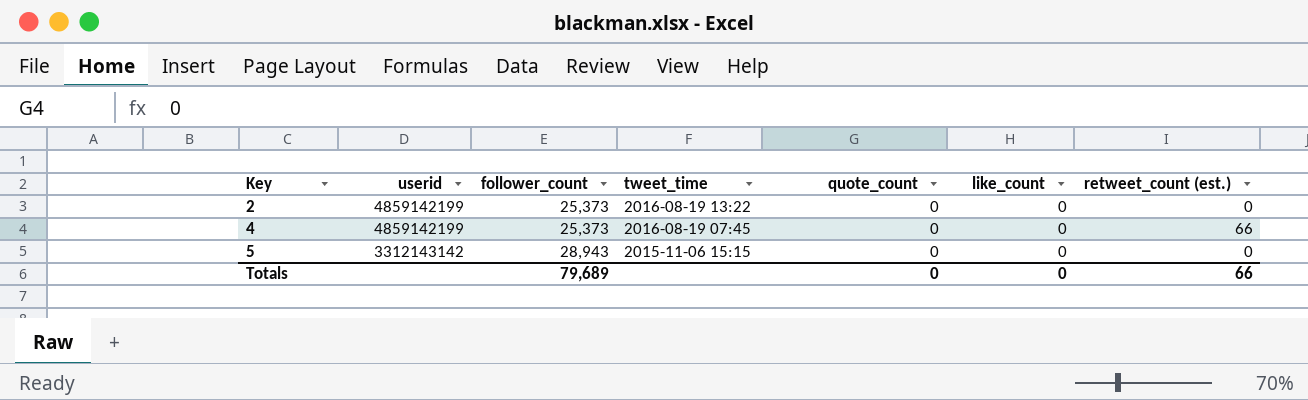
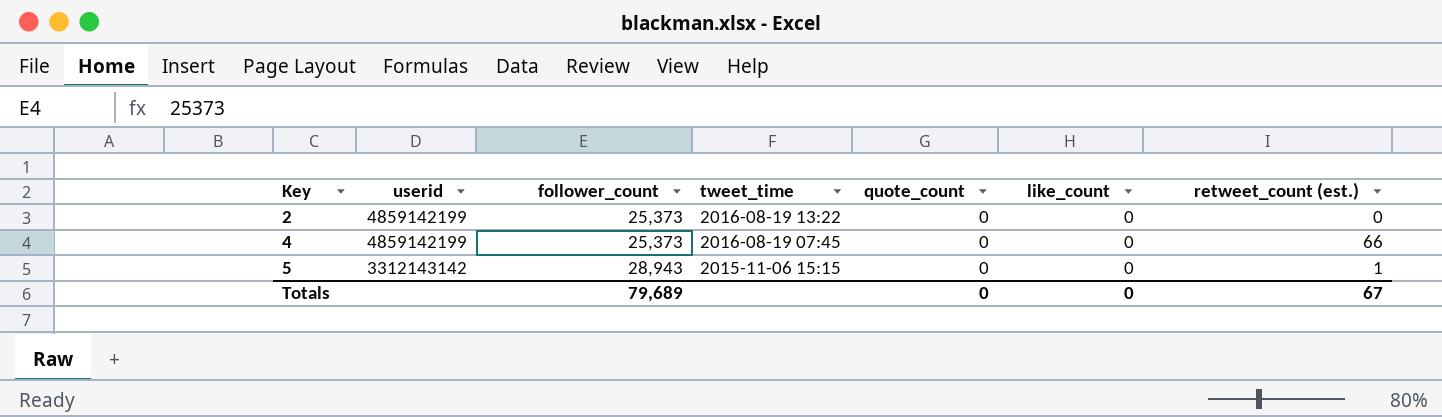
5 | retweet_count (est.): 0 -> 1
Totals | retweet_count (est.): 66 -> 67

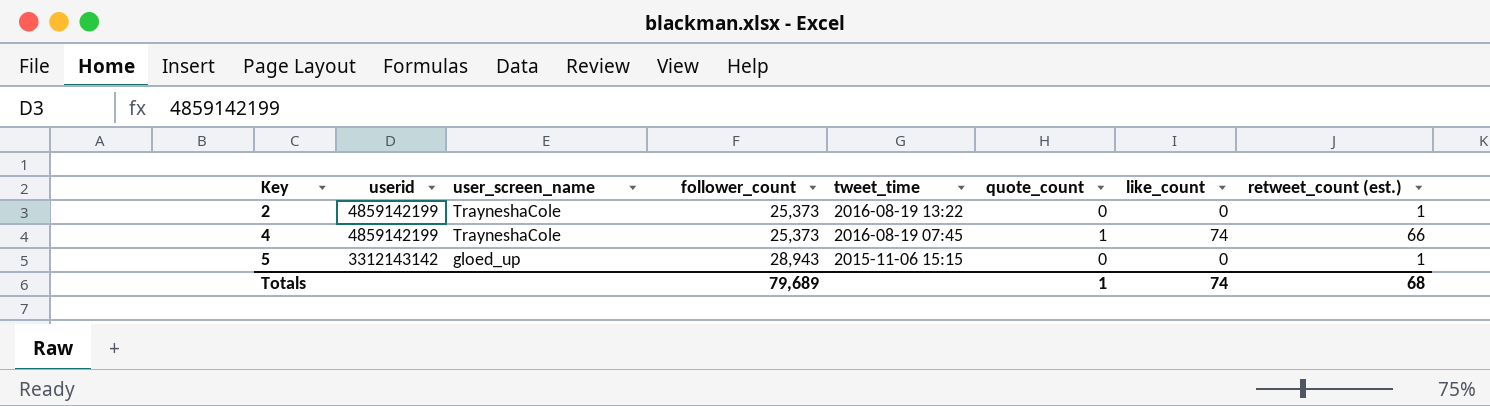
column user_screen_name | position: none -> 3
2 | retweet_count (est.): 0 -> 1
4 | quote_count: 0 -> 1
4 | like_count: 0 -> 74
Totals | quote_count: 0 -> 1
Totals | like_count: 0 -> 74
Totals | retweet_count (est.): 67 -> 68

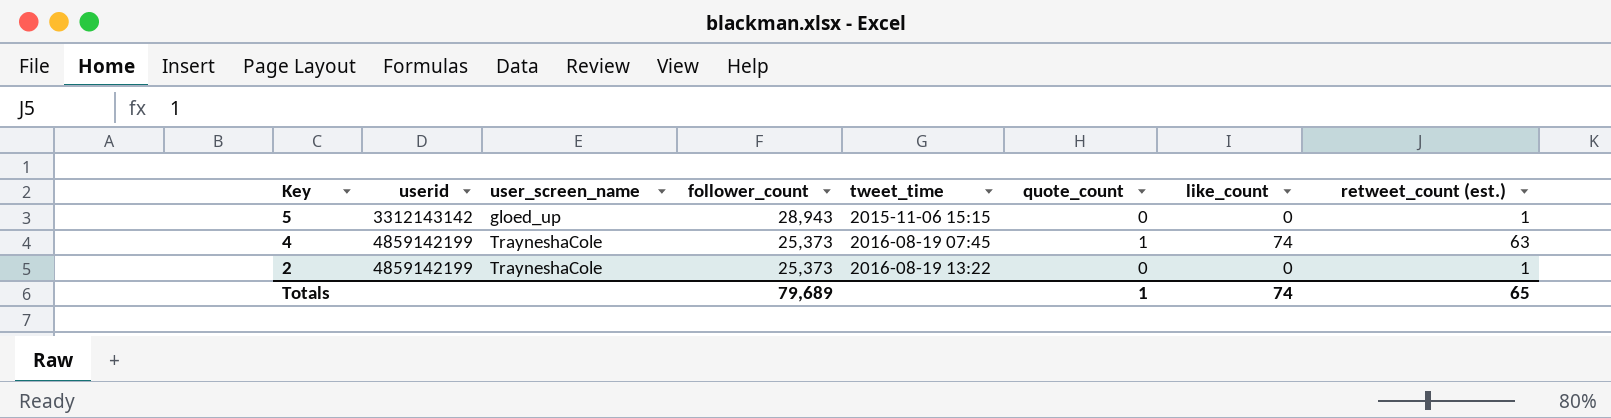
row order: Key ascending -> Key descending
4 | retweet_count (est.): 66 -> 63
Totals | retweet_count (est.): 68 -> 65

